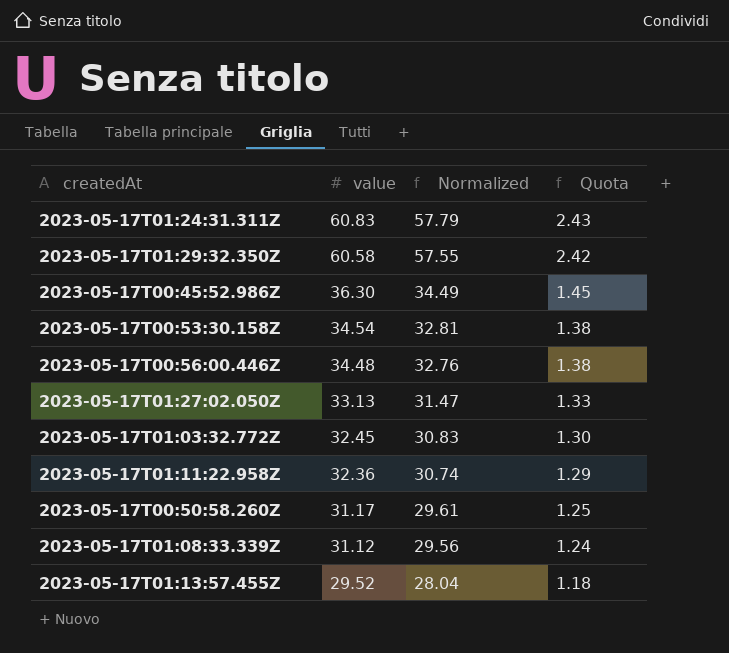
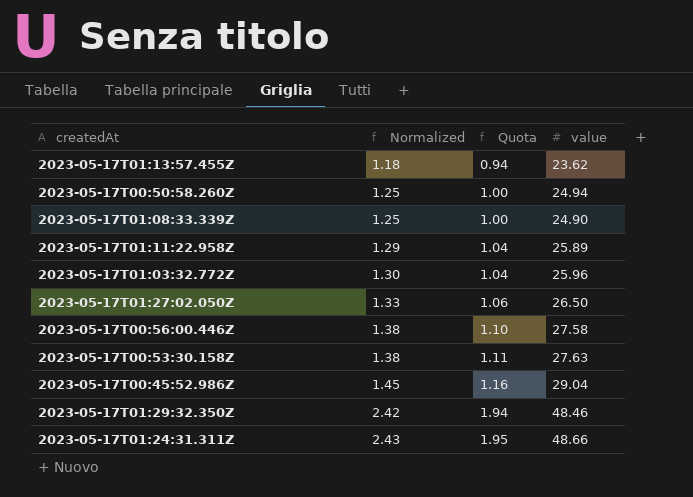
row order: value descending -> Normalized ascending
column Normalized | formula: [value] * 0.95 -> [value] * 0.05
column value | position: 2 -> 4
2023-05-17T01:13:57.455Z | Quota: 1.18 -> 0.94
2023-05-17T01:13:57.455Z | value: 29.52 -> 23.62
2023-05-17T00:50:58.260Z | Quota: 1.25 -> 1.00
2023-05-17T00:50:58.260Z | value: 31.17 -> 24.94
2023-05-17T01:08:33.339Z | Quota: 1.24 -> 1.00
2023-05-17T01:08:33.339Z | value: 31.12 -> 24.90
2023-05-17T01:11:22.958Z | Quota: 1.29 -> 1.04
2023-05-17T01:11:22.958Z | value: 32.36 -> 25.89
2023-05-17T01:03:32.772Z | Quota: 1.30 -> 1.04
2023-05-17T01:03:32.772Z | value: 32.45 -> 25.96
2023-05-17T01:27:02.050Z | Quota: 1.33 -> 1.06
2023-05-17T01:27:02.050Z | value: 33.13 -> 26.50
2023-05-17T00:56:00.446Z | Quota: 1.38 -> 1.10
2023-05-17T00:56:00.446Z | value: 34.48 -> 27.58
2023-05-17T00:53:30.158Z | Quota: 1.38 -> 1.11
2023-05-17T00:53:30.158Z | value: 34.54 -> 27.63
2023-05-17T00:45:52.986Z | Quota: 1.45 -> 1.16
2023-05-17T00:45:52.986Z | value: 36.30 -> 29.04
2023-05-17T01:29:32.350Z | Quota: 2.42 -> 1.94
2023-05-17T01:29:32.350Z | value: 60.58 -> 48.46
2023-05-17T01:24:31.311Z | Quota: 2.43 -> 1.95
2023-05-17T01:24:31.311Z | value: 60.83 -> 48.66

